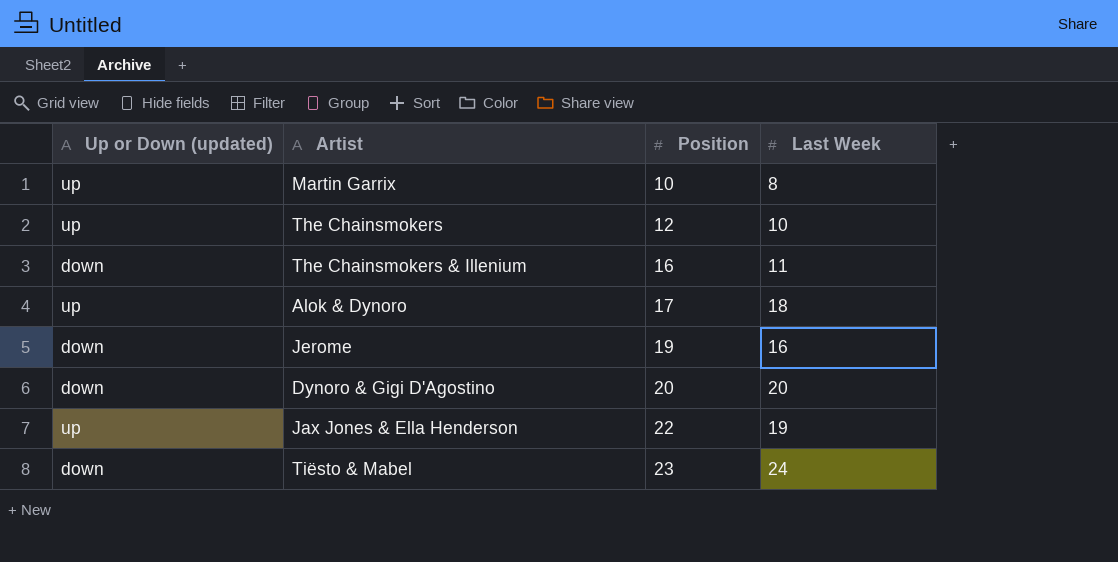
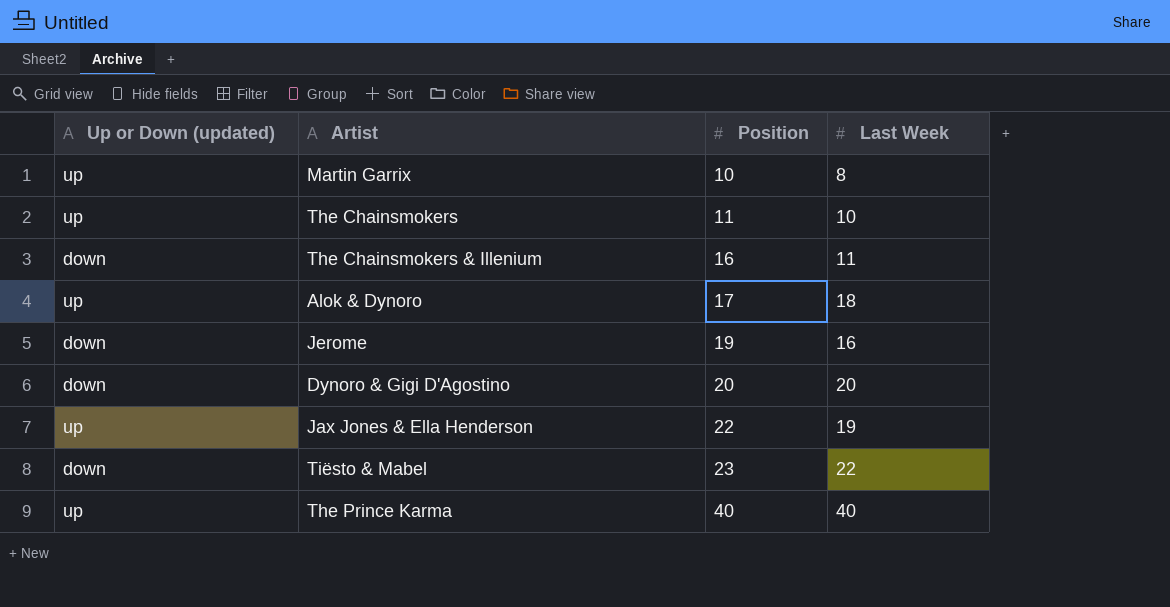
The Chainsmokers | Position: 12 -> 11
Tiësto & Mabel | Last Week: 24 -> 22
row The Prince Karma: none -> up | 40 | 40

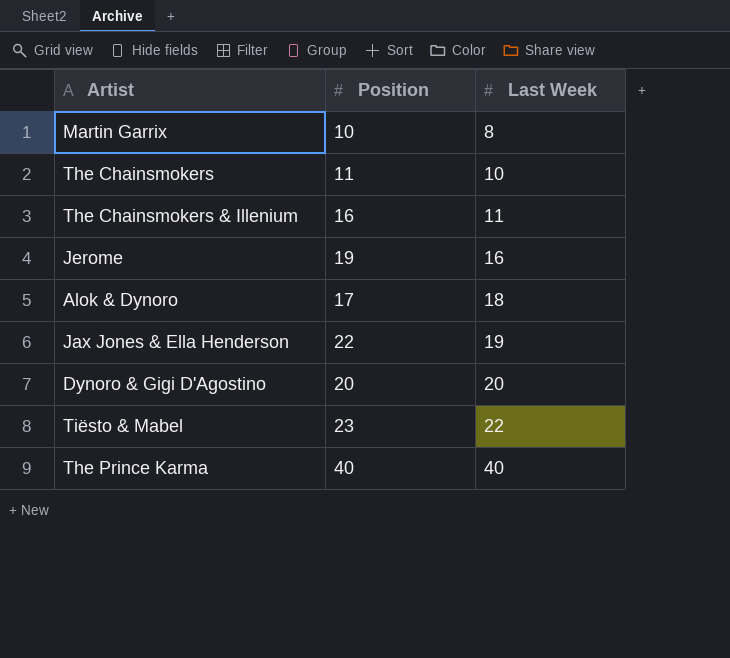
row order: Position ascending -> Last Week ascending
column Up or Down (updated) | position: 1 -> none

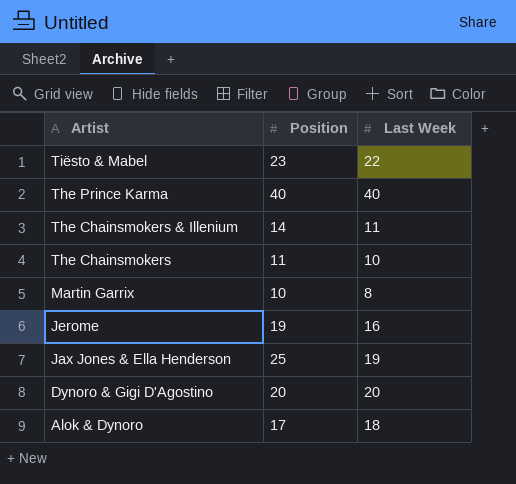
row order: Last Week ascending -> Artist descending
The Chainsmokers & Illenium | Position: 16 -> 14
Jax Jones & Ella Henderson | Position: 22 -> 25

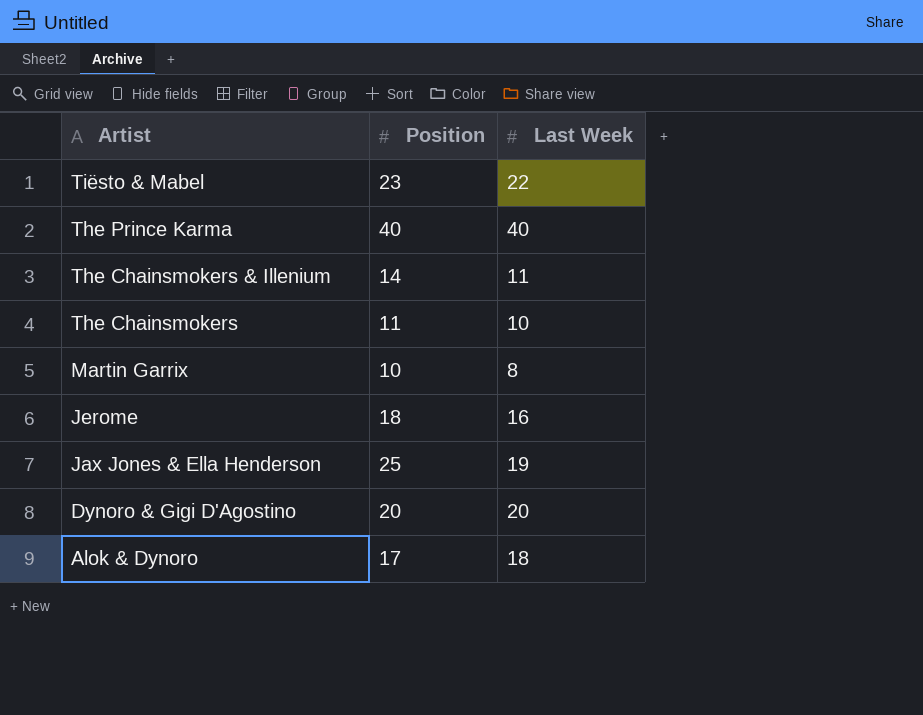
Jerome | Position: 19 -> 18

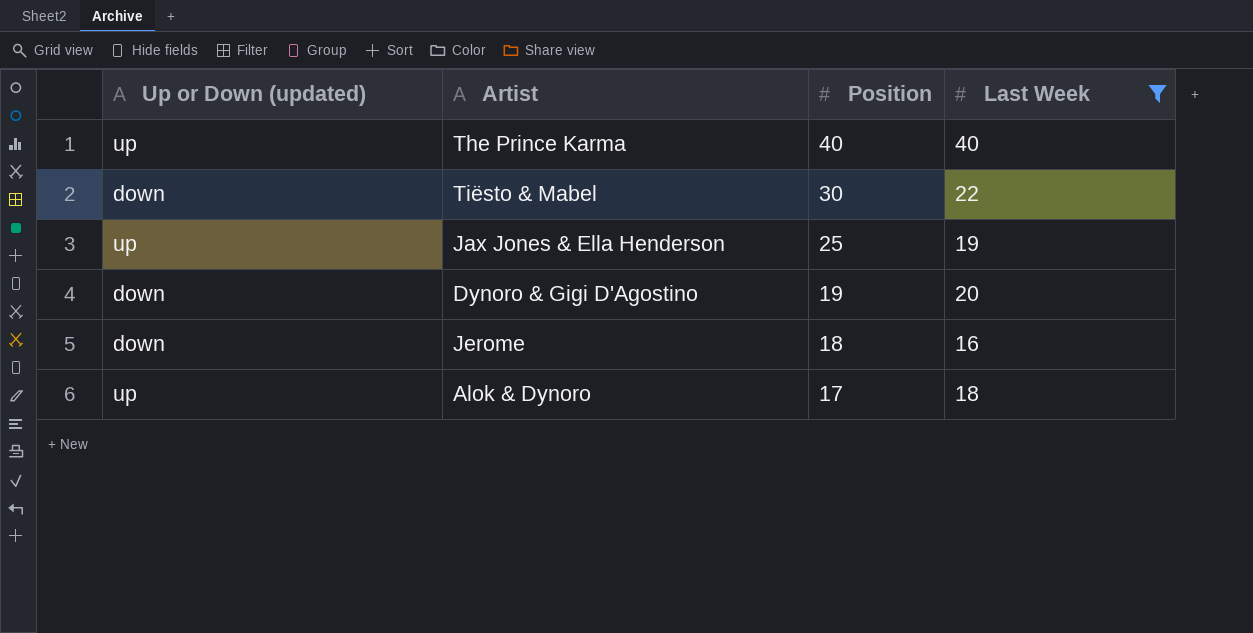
filter: none -> Last Week >= 16
row order: Artist descending -> Position descending
column Up or Down (updated) | position: none -> 1
Tiësto & Mabel | Position: 23 -> 30
Dynoro & Gigi D'Agostino | Position: 20 -> 19

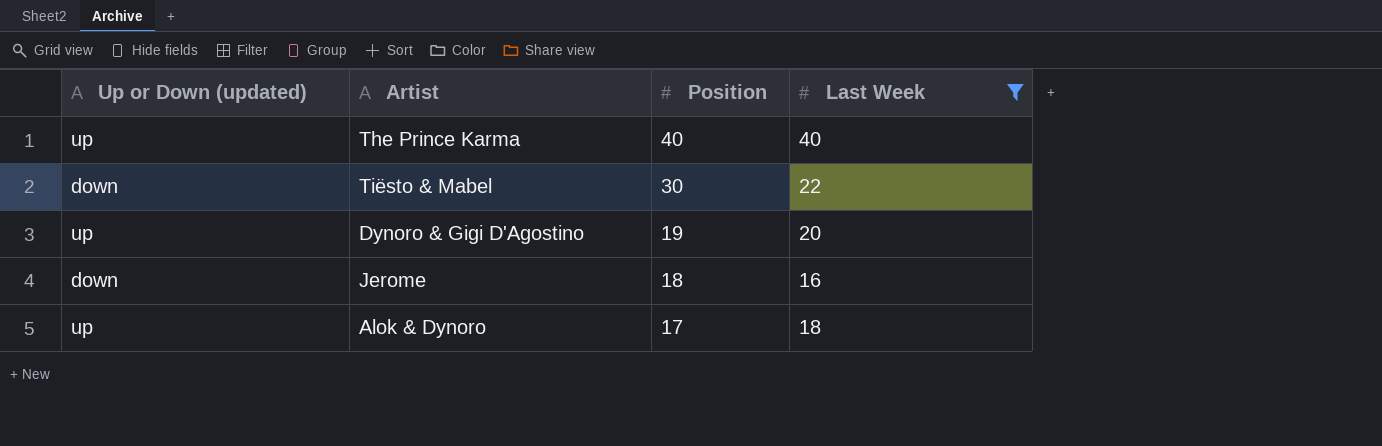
row Jax Jones & Ella Henderson: up | 25 | 19 -> none
Dynoro & Gigi D'Agostino | Up or Down (updated): down -> up

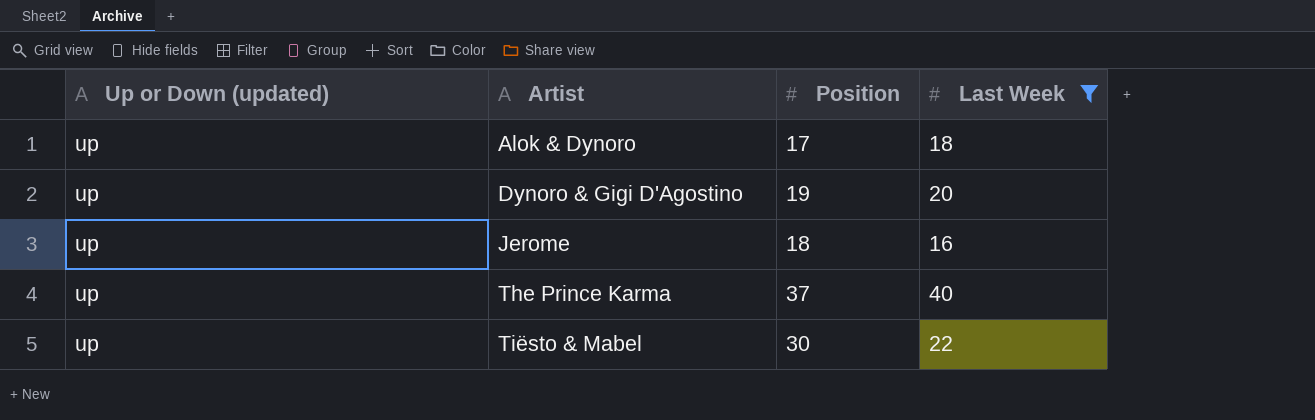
row order: Position descending -> Artist ascending
Jerome | Up or Down (updated): down -> up
The Prince Karma | Position: 40 -> 37
Tiësto & Mabel | Up or Down (updated): down -> up

